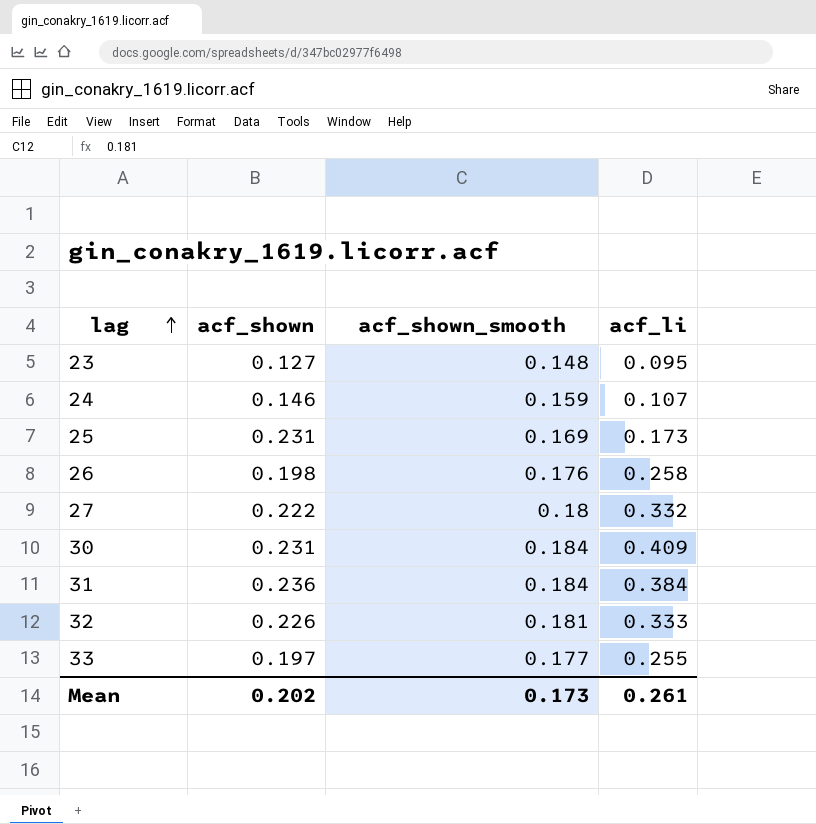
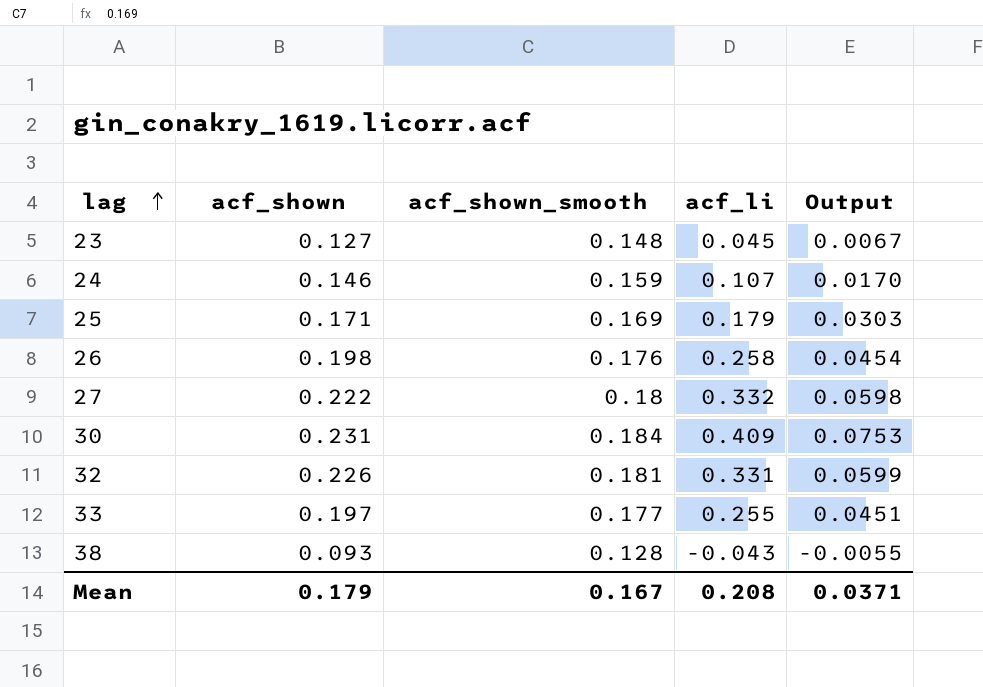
column Output | formula: none -> [acf_shown_smooth] * [acf_li]
row 31: 0.236 | 0.184 | 0.384 -> none
23 | acf_li: 0.095 -> 0.045
25 | acf_shown: 0.231 -> 0.171
25 | acf_li: 0.173 -> 0.179
32 | acf_li: 0.333 -> 0.331
row 38: none -> 0.093 | 0.128 | -0.043 | -0.0055
Mean | acf_shown: 0.202 -> 0.179
Mean | acf_shown_smooth: 0.173 -> 0.167
Mean | acf_li: 0.261 -> 0.208

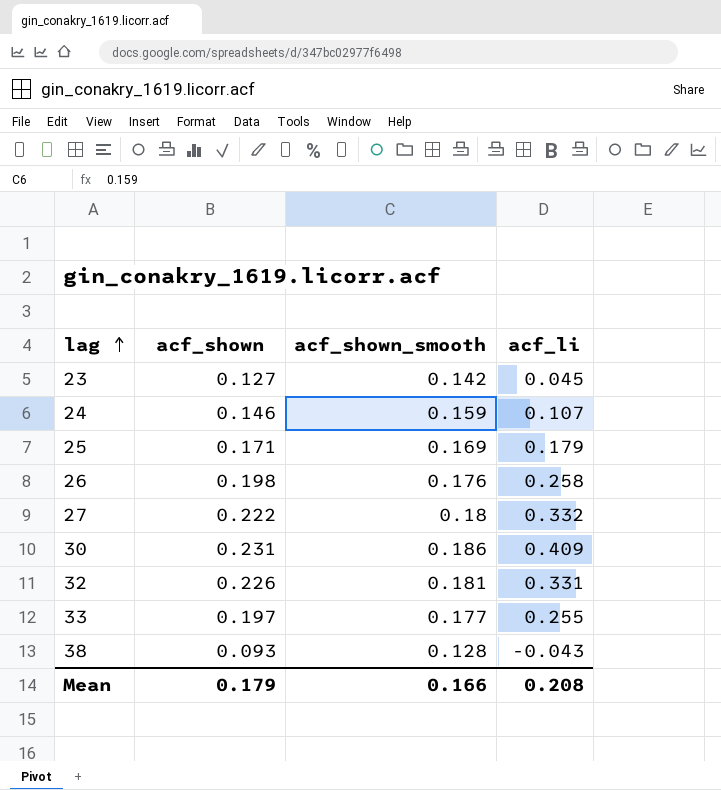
column Output | formula: [acf_shown_smooth] * [acf_li] -> none
23 | acf_shown_smooth: 0.148 -> 0.142
30 | acf_shown_smooth: 0.184 -> 0.186
Mean | acf_shown_smooth: 0.167 -> 0.166

